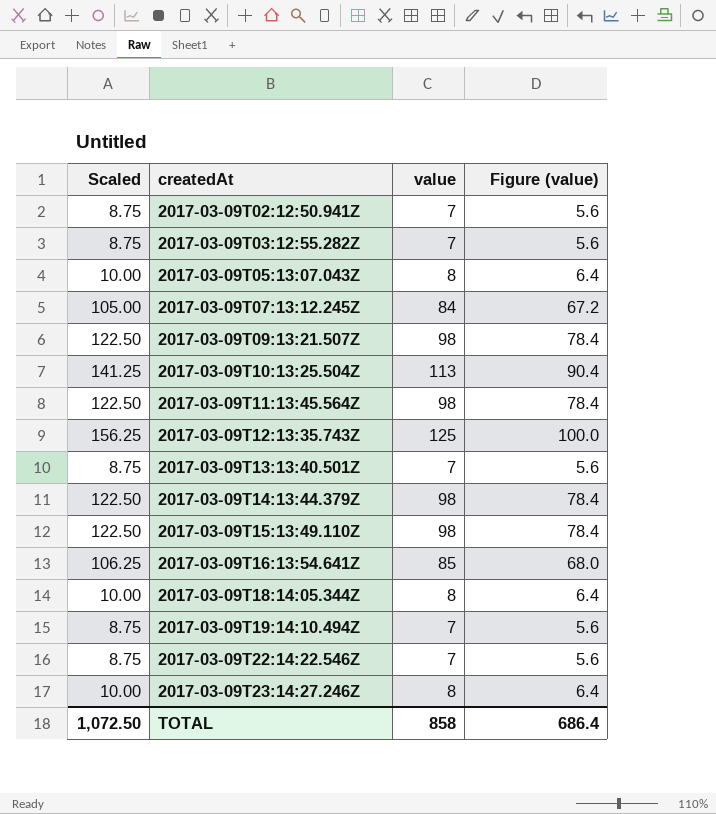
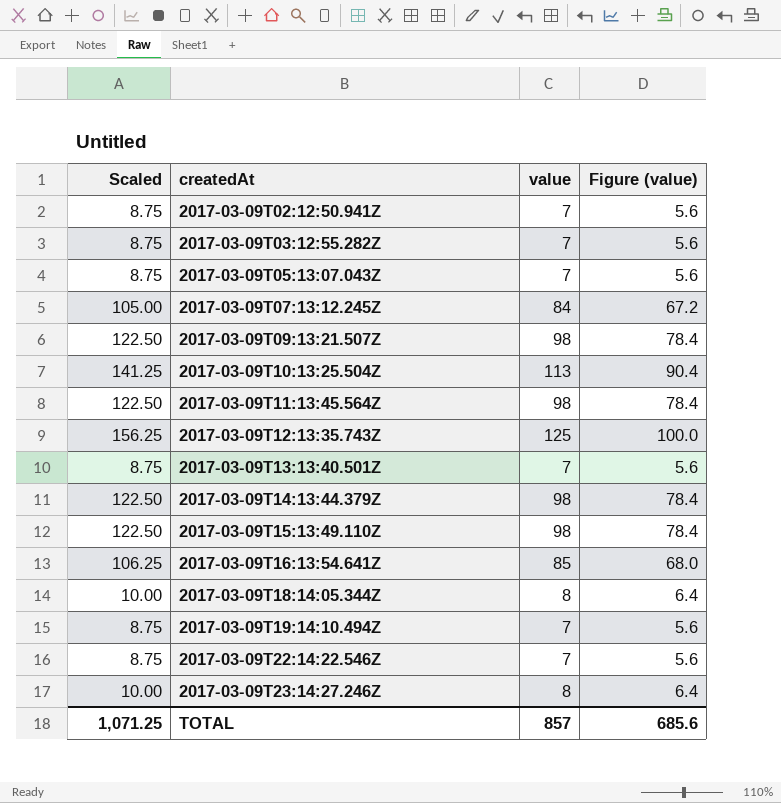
2017-03-09T05:13:07.043Z | Scaled: 10.00 -> 8.75
2017-03-09T05:13:07.043Z | value: 8 -> 7
2017-03-09T05:13:07.043Z | Figure (value): 6.4 -> 5.6
TOTAL | Scaled: 1,072.50 -> 1,071.25
TOTAL | value: 858 -> 857
TOTAL | Figure (value): 686.4 -> 685.6

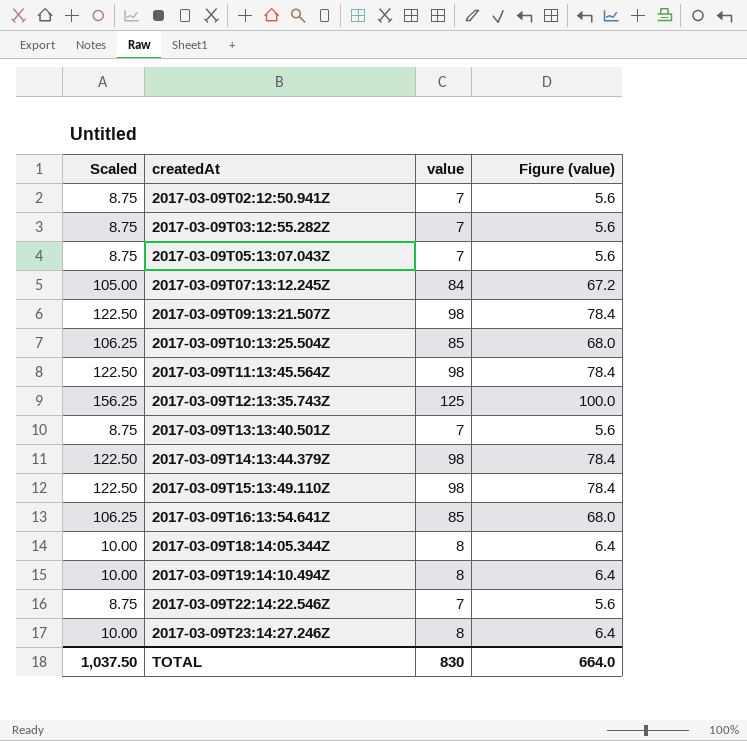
2017-03-09T10:13:25.504Z | Scaled: 141.25 -> 106.25
2017-03-09T10:13:25.504Z | value: 113 -> 85
2017-03-09T10:13:25.504Z | Figure (value): 90.4 -> 68.0
2017-03-09T19:14:10.494Z | Scaled: 8.75 -> 10.00
2017-03-09T19:14:10.494Z | value: 7 -> 8
2017-03-09T19:14:10.494Z | Figure (value): 5.6 -> 6.4
TOTAL | Scaled: 1,071.25 -> 1,037.50
TOTAL | value: 857 -> 830
TOTAL | Figure (value): 685.6 -> 664.0

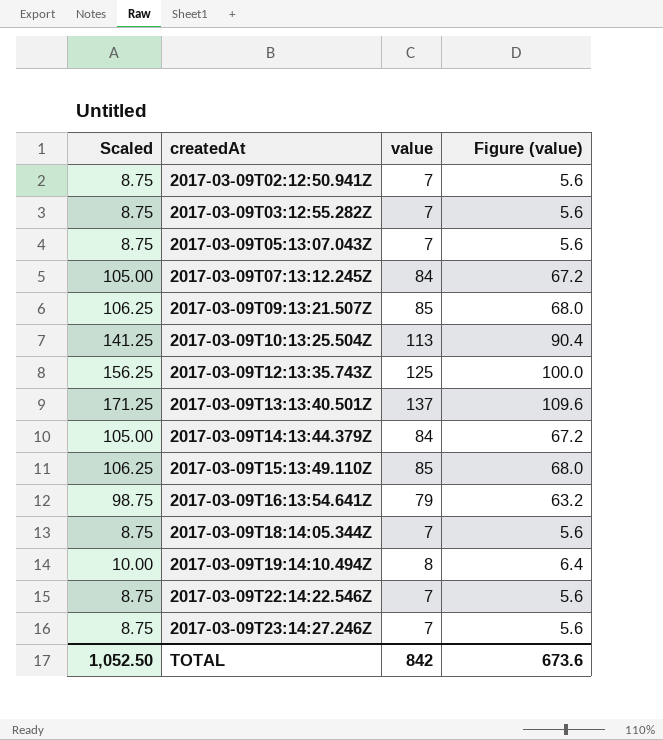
row 2017-03-09T11:13:45.564Z: 122.50 | 98 | 78.4 -> none
2017-03-09T09:13:21.507Z | Scaled: 122.50 -> 106.25
2017-03-09T09:13:21.507Z | value: 98 -> 85
2017-03-09T09:13:21.507Z | Figure (value): 78.4 -> 68.0
2017-03-09T10:13:25.504Z | Scaled: 106.25 -> 141.25
2017-03-09T10:13:25.504Z | value: 85 -> 113
2017-03-09T10:13:25.504Z | Figure (value): 68.0 -> 90.4
2017-03-09T13:13:40.501Z | Scaled: 8.75 -> 171.25
2017-03-09T13:13:40.501Z | value: 7 -> 137
2017-03-09T13:13:40.501Z | Figure (value): 5.6 -> 109.6
2017-03-09T14:13:44.379Z | Scaled: 122.50 -> 105.00
2017-03-09T14:13:44.379Z | value: 98 -> 84
2017-03-09T14:13:44.379Z | Figure (value): 78.4 -> 67.2
2017-03-09T15:13:49.110Z | Scaled: 122.50 -> 106.25
2017-03-09T15:13:49.110Z | value: 98 -> 85
2017-03-09T15:13:49.110Z | Figure (value): 78.4 -> 68.0
2017-03-09T16:13:54.641Z | Scaled: 106.25 -> 98.75
2017-03-09T16:13:54.641Z | value: 85 -> 79
2017-03-09T16:13:54.641Z | Figure (value): 68.0 -> 63.2
2017-03-09T18:14:05.344Z | Scaled: 10.00 -> 8.75
2017-03-09T18:14:05.344Z | value: 8 -> 7
2017-03-09T18:14:05.344Z | Figure (value): 6.4 -> 5.6
2017-03-09T23:14:27.246Z | Scaled: 10.00 -> 8.75
2017-03-09T23:14:27.246Z | value: 8 -> 7
2017-03-09T23:14:27.246Z | Figure (value): 6.4 -> 5.6
TOTAL | Scaled: 1,037.50 -> 1,052.50
TOTAL | value: 830 -> 842
TOTAL | Figure (value): 664.0 -> 673.6

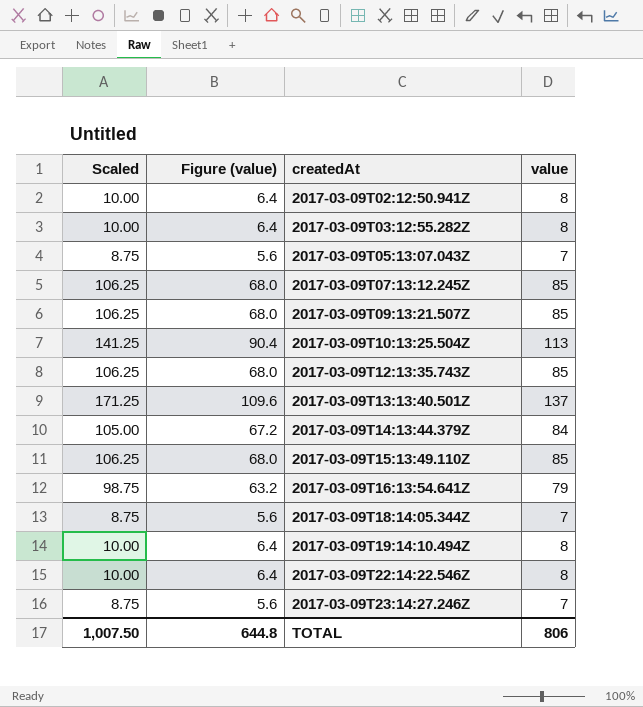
column Figure (value) | position: 4 -> 2
2017-03-09T02:12:50.941Z | Scaled: 8.75 -> 10.00
2017-03-09T02:12:50.941Z | Figure (value): 5.6 -> 6.4
2017-03-09T02:12:50.941Z | value: 7 -> 8
2017-03-09T03:12:55.282Z | Scaled: 8.75 -> 10.00
2017-03-09T03:12:55.282Z | Figure (value): 5.6 -> 6.4
2017-03-09T03:12:55.282Z | value: 7 -> 8
2017-03-09T07:13:12.245Z | Scaled: 105.00 -> 106.25
2017-03-09T07:13:12.245Z | Figure (value): 67.2 -> 68.0
2017-03-09T07:13:12.245Z | value: 84 -> 85
2017-03-09T12:13:35.743Z | Scaled: 156.25 -> 106.25
2017-03-09T12:13:35.743Z | Figure (value): 100.0 -> 68.0
2017-03-09T12:13:35.743Z | value: 125 -> 85
2017-03-09T22:14:22.546Z | Scaled: 8.75 -> 10.00
2017-03-09T22:14:22.546Z | Figure (value): 5.6 -> 6.4
2017-03-09T22:14:22.546Z | value: 7 -> 8
TOTAL | Scaled: 1,052.50 -> 1,007.50
TOTAL | Figure (value): 673.6 -> 644.8
TOTAL | value: 842 -> 806

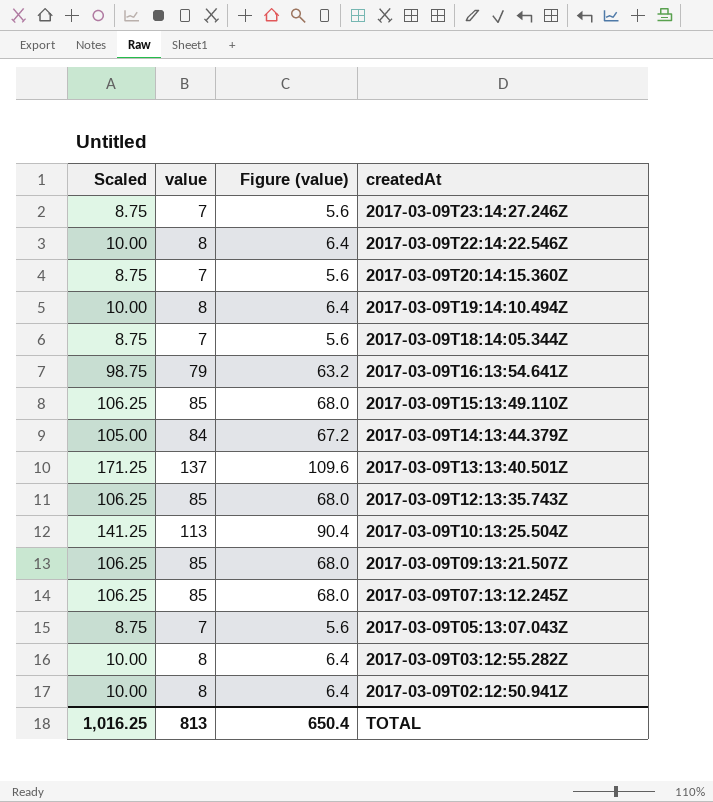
row order: createdAt ascending -> createdAt descending
column value | position: 4 -> 2
row 2017-03-09T20:14:15.360Z: none -> 8.75 | 7 | 5.6
TOTAL | Scaled: 1,007.50 -> 1,016.25
TOTAL | value: 806 -> 813
TOTAL | Figure (value): 644.8 -> 650.4

